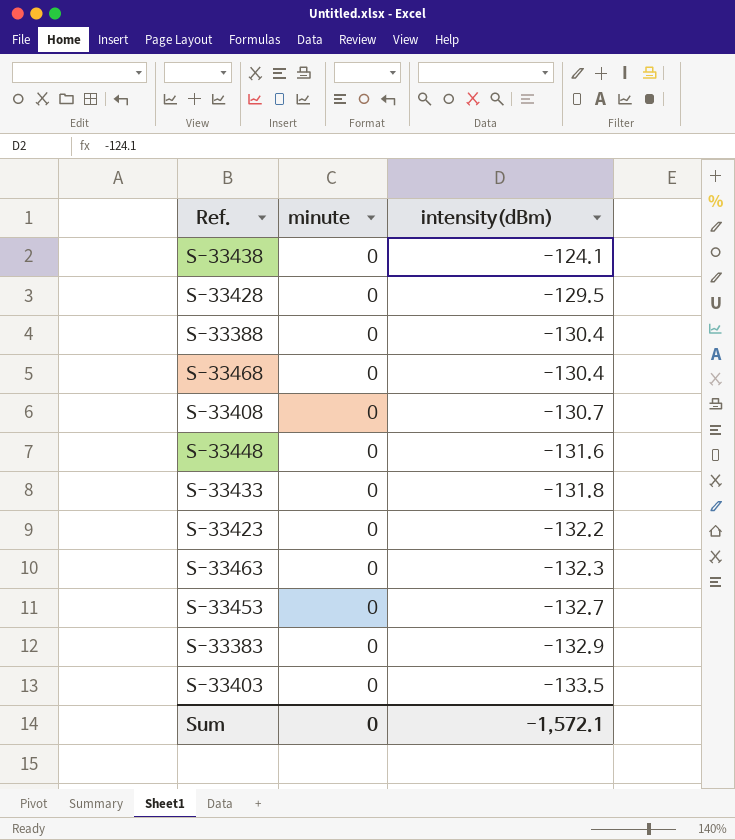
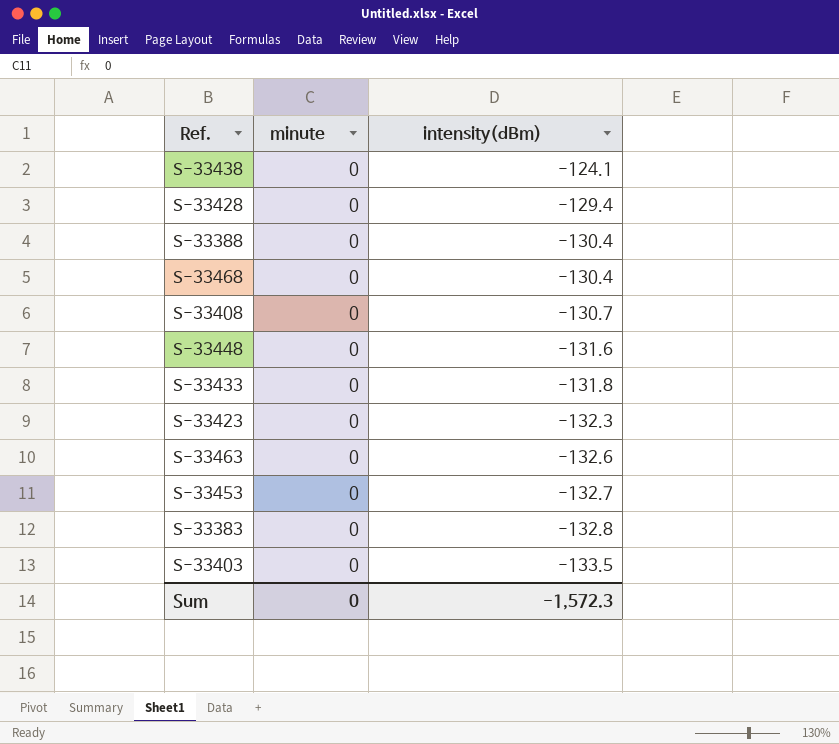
S-33428 | intensity(dBm): -129.5 -> -129.4
S-33423 | intensity(dBm): -132.2 -> -132.3
S-33463 | intensity(dBm): -132.3 -> -132.6
S-33383 | intensity(dBm): -132.9 -> -132.8
Sum | intensity(dBm): -1,572.1 -> -1,572.3

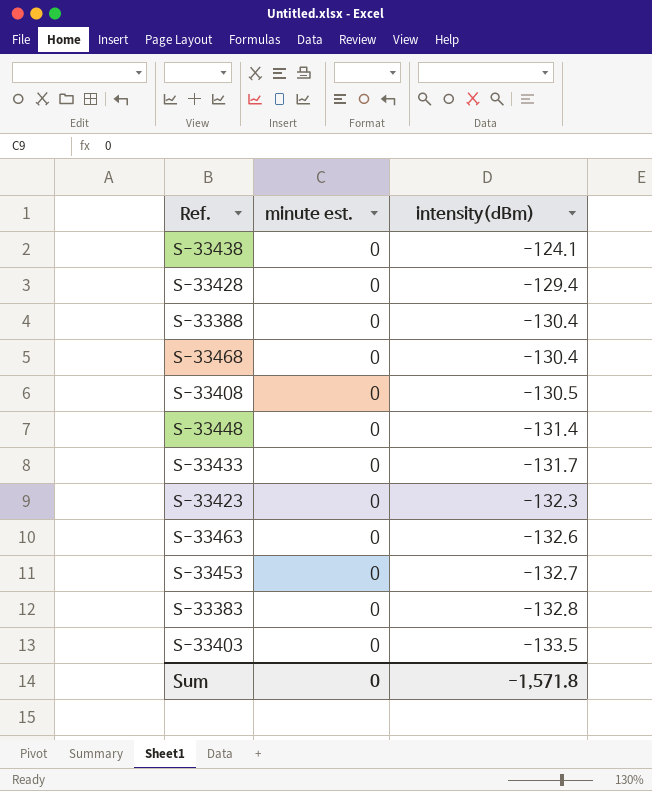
column name: minute -> minute est.
S-33408 | intensity(dBm): -130.7 -> -130.5
S-33448 | intensity(dBm): -131.6 -> -131.4
S-33433 | intensity(dBm): -131.8 -> -131.7
Sum | intensity(dBm): -1,572.3 -> -1,571.8

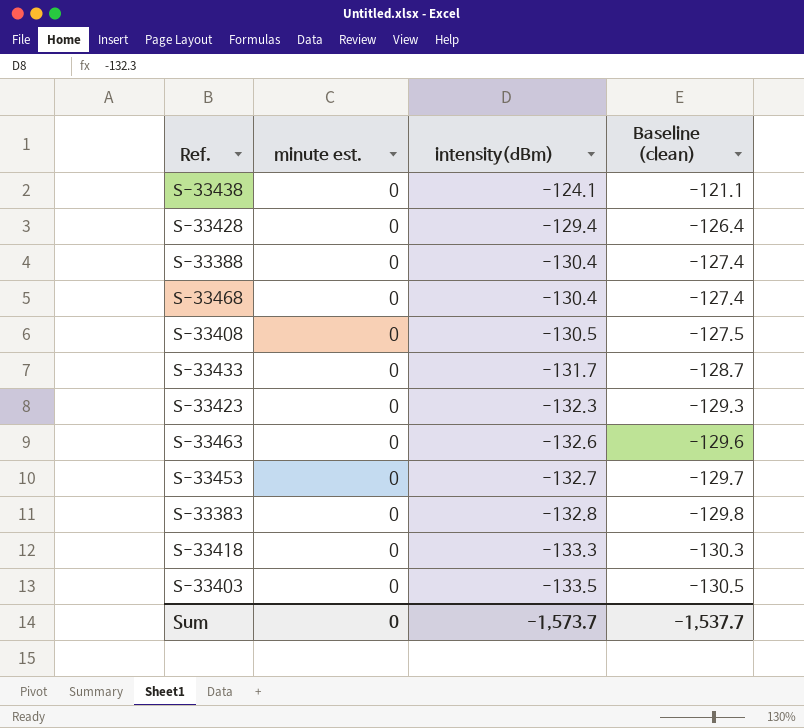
column Baseline (clean) | formula: none -> [intensity(dBm)] + 3
row S-33448: 0 | -131.4 -> none
row S-33418: none -> 0 | -133.3 | -130.3
Sum | intensity(dBm): -1,571.8 -> -1,573.7

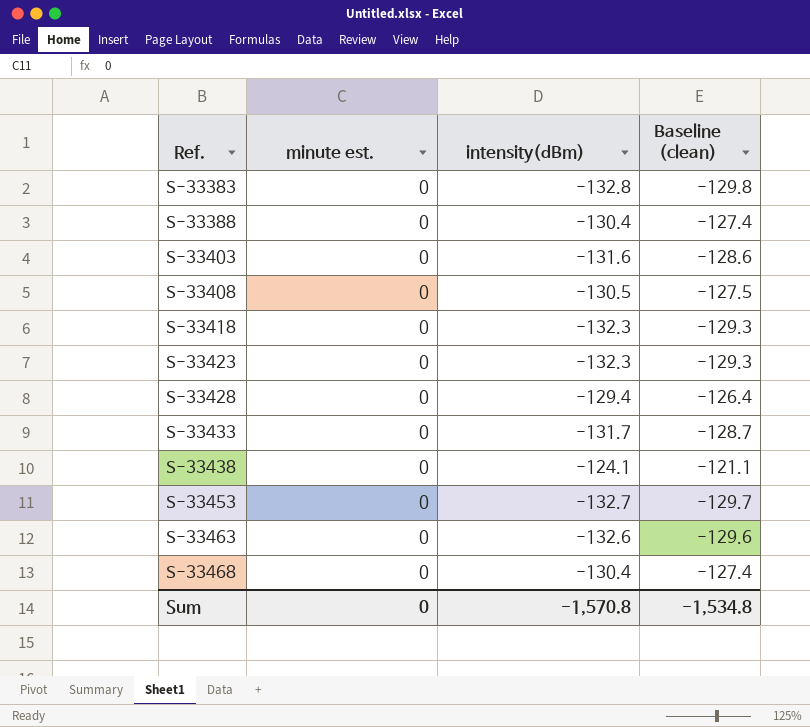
row order: intensity(dBm) descending -> Ref. ascending
S-33403 | intensity(dBm): -133.5 -> -131.6
S-33403 | Baseline (clean): -130.5 -> -128.6
S-33418 | intensity(dBm): -133.3 -> -132.3
S-33418 | Baseline (clean): -130.3 -> -129.3
Sum | intensity(dBm): -1,573.7 -> -1,570.8
Sum | Baseline (clean): -1,537.7 -> -1,534.8

